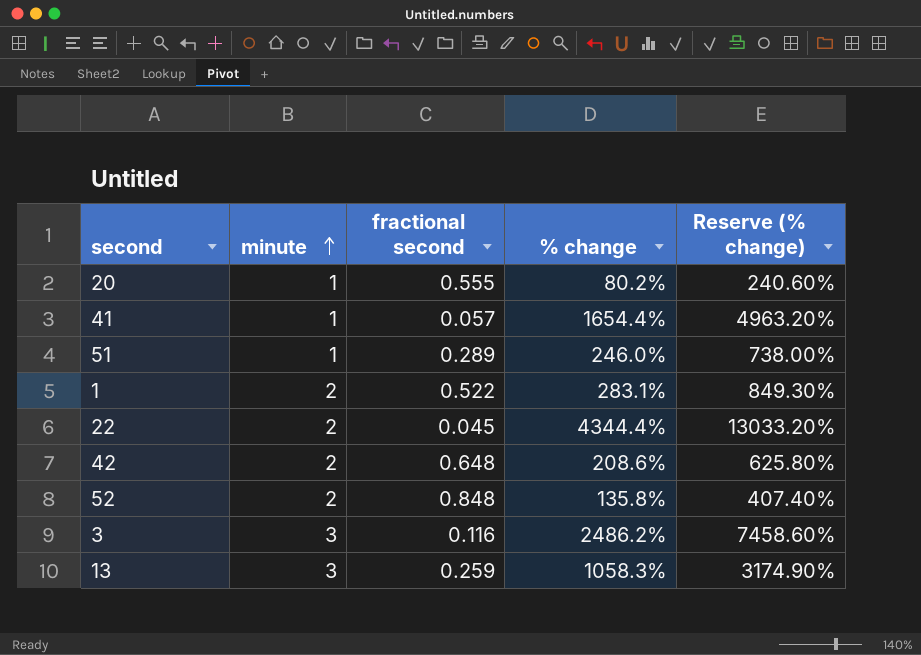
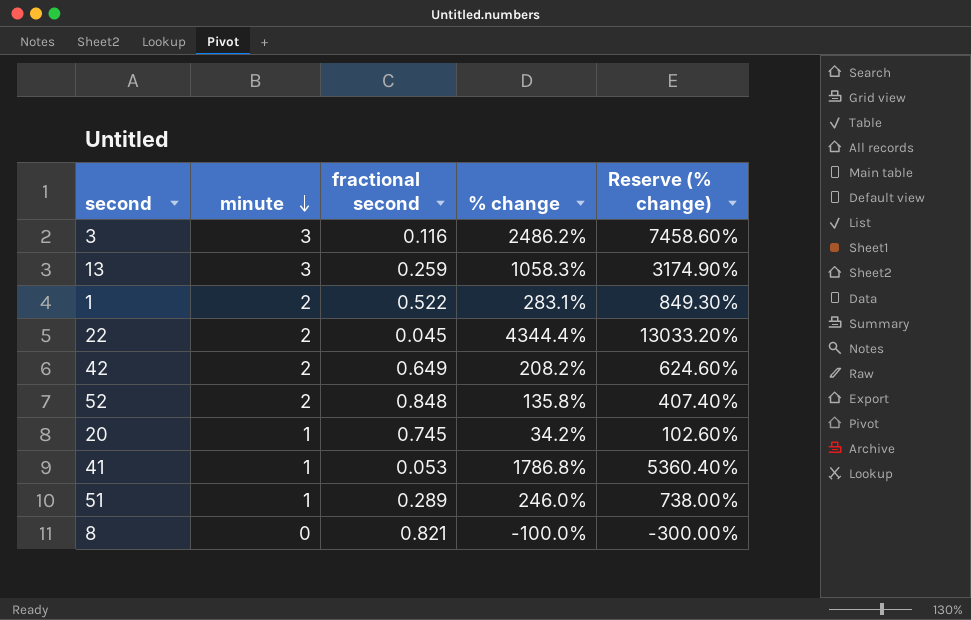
row order: minute ascending -> minute descending
42 | fractional second: 0.648 -> 0.649
42 | % change: 208.6% -> 208.2%
42 | Reserve (% change): 625.80% -> 624.60%
20 | fractional second: 0.555 -> 0.745
20 | % change: 80.2% -> 34.2%
20 | Reserve (% change): 240.60% -> 102.60%
41 | fractional second: 0.057 -> 0.053
41 | % change: 1654.4% -> 1786.8%
41 | Reserve (% change): 4963.20% -> 5360.40%
row 8: none -> 0 | 0.821 | -100.0% | -300.00%

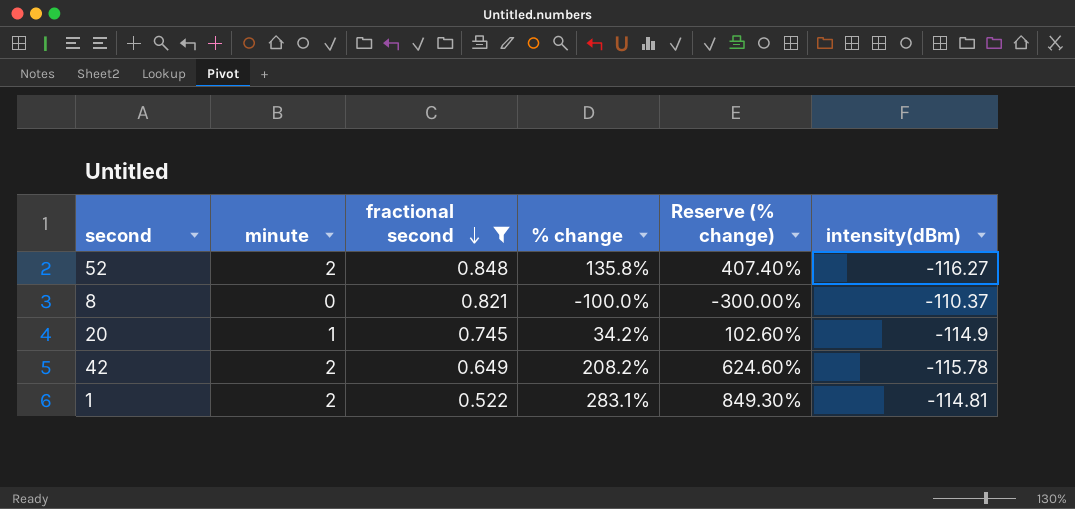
filter: none -> fractional second >= 0.522
row order: minute descending -> fractional second descending
column intensity(dBm) | position: none -> 6

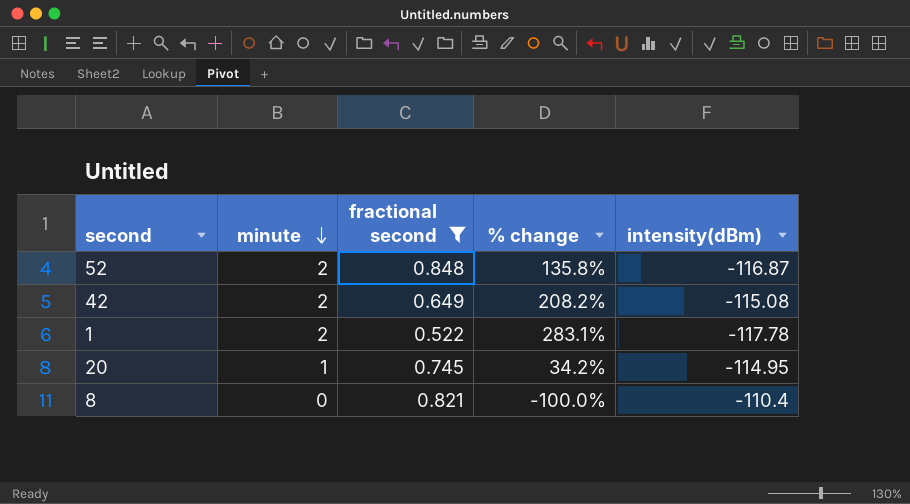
row order: fractional second descending -> minute descending
column Reserve (% change) | formula: [% change] * 3 -> none
52 | intensity(dBm): -116.27 -> -116.87
42 | intensity(dBm): -115.78 -> -115.08
1 | intensity(dBm): -114.81 -> -117.78
20 | intensity(dBm): -114.9 -> -114.95
8 | intensity(dBm): -110.37 -> -110.4

